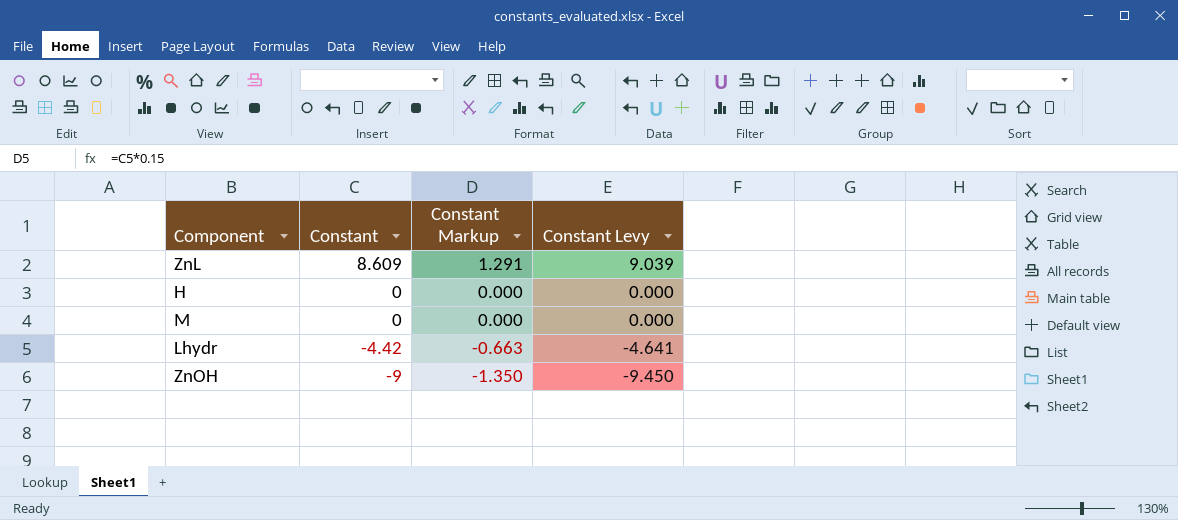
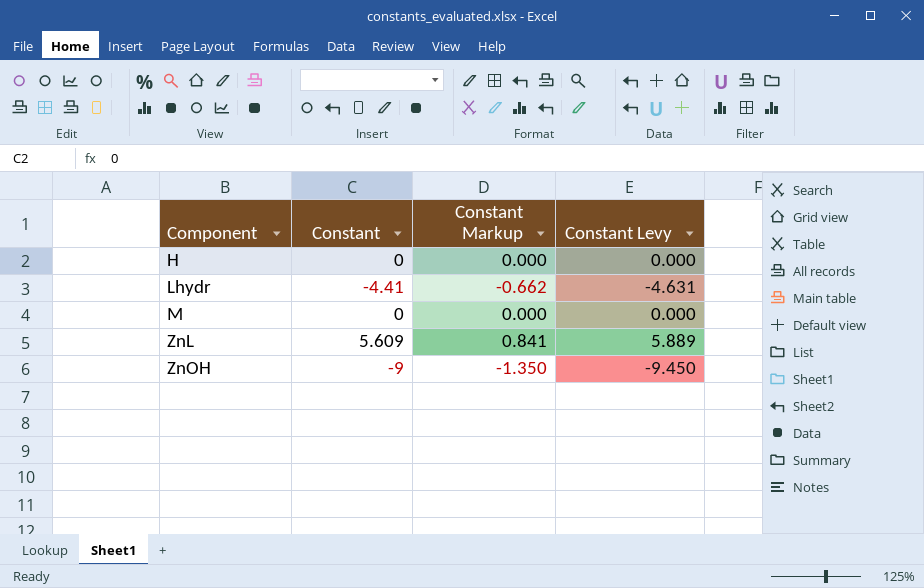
row order: Constant descending -> Component ascending
Lhydr | Constant: -4.42 -> -4.41
Lhydr | Constant Markup: -0.663 -> -0.662
Lhydr | Constant Levy: -4.641 -> -4.631
ZnL | Constant: 8.609 -> 5.609
ZnL | Constant Markup: 1.291 -> 0.841
ZnL | Constant Levy: 9.039 -> 5.889

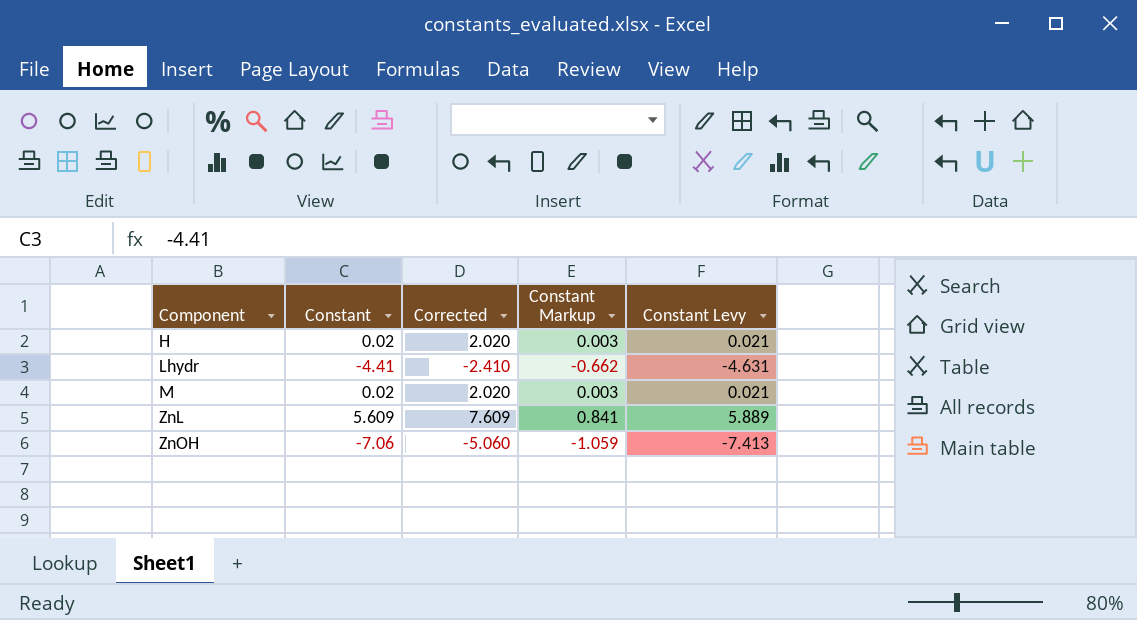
column Corrected | formula: none -> [Constant] + 2
H | Constant: 0 -> 0.02
H | Constant Markup: 0.000 -> 0.003
H | Constant Levy: 0.000 -> 0.021
M | Constant: 0 -> 0.02
M | Constant Markup: 0.000 -> 0.003
M | Constant Levy: 0.000 -> 0.021
ZnOH | Constant: -9 -> -7.06
ZnOH | Constant Markup: -1.350 -> -1.059
ZnOH | Constant Levy: -9.450 -> -7.413

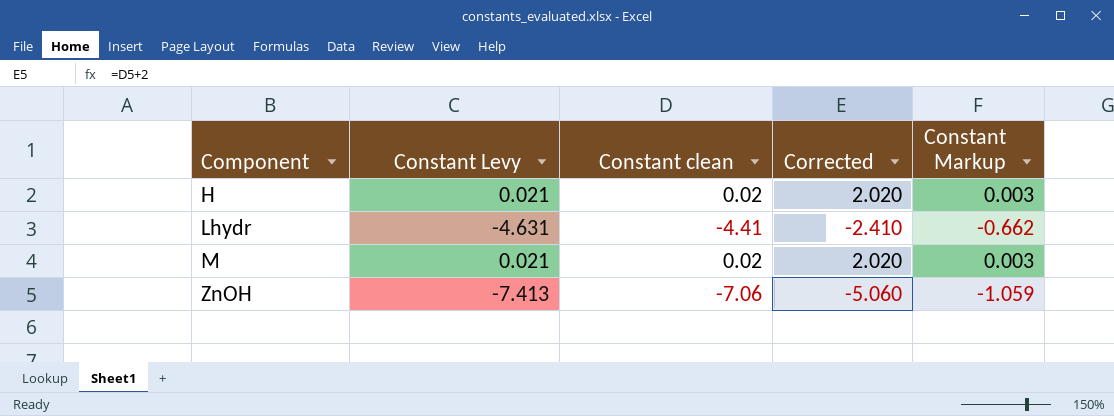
column Constant Levy | position: 5 -> 2
column name: Constant -> Constant clean
row ZnL: 5.609 | 7.609 | 0.841 | 5.889 -> none

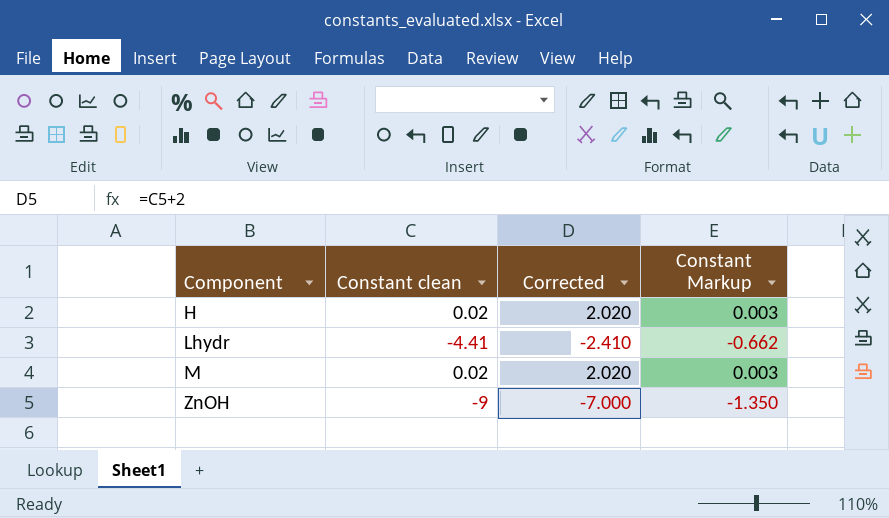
column Constant Levy | formula: [Constant clean] * 1.05 -> none
ZnOH | Constant clean: -7.06 -> -9
ZnOH | Corrected: -5.060 -> -7.000
ZnOH | Constant Markup: -1.059 -> -1.350

